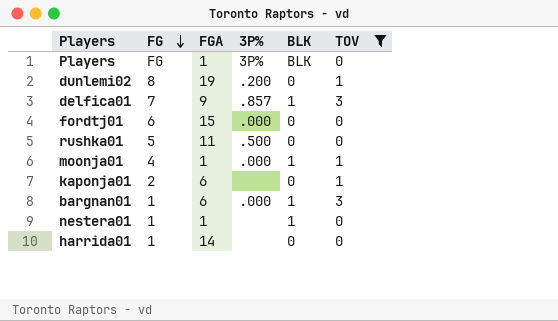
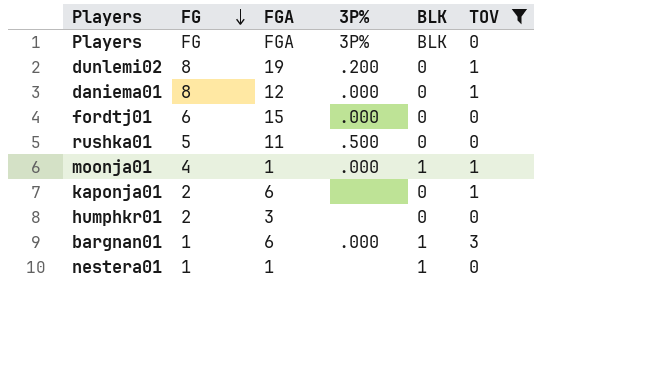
row delfica01: 7 | 9 | .857 | 1 | 3 -> none
row harrida01: 1 | 14 | none | 0 | 0 -> none
Players | FGA: 1 -> FGA
row daniema01: none -> 8 | 12 | .000 | 0 | 1
row humphkr01: none -> 2 | 3 | none | 0 | 0

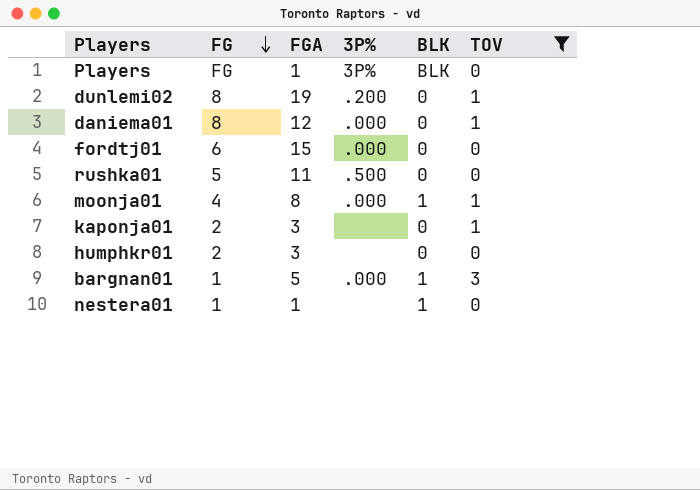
Players | FGA: FGA -> 1
moonja01 | FGA: 1 -> 8
kaponja01 | FGA: 6 -> 3
bargnan01 | FGA: 6 -> 5

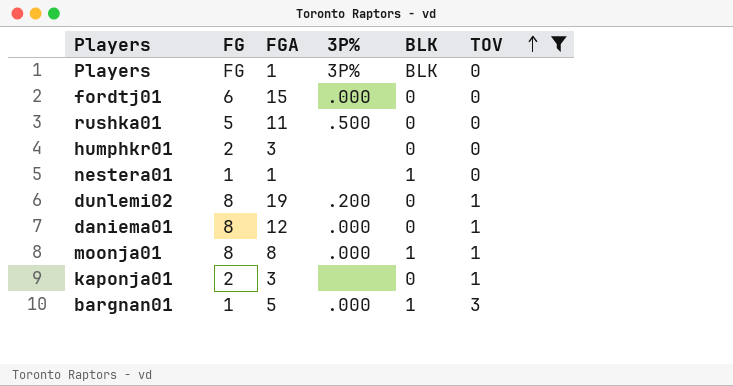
row order: FG descending -> TOV ascending
moonja01 | FG: 4 -> 8

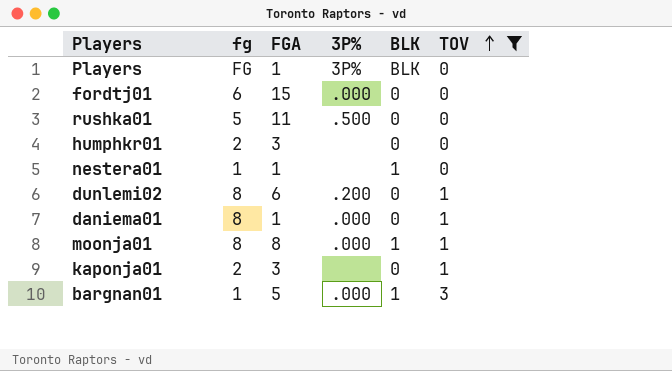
column name: FG -> fg
dunlemi02 | FGA: 19 -> 6
daniema01 | FGA: 12 -> 1

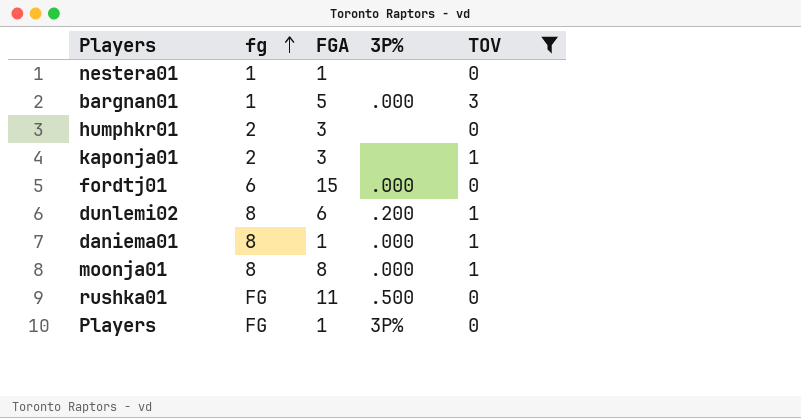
row order: TOV ascending -> fg ascending
column BLK | position: 5 -> none
rushka01 | fg: 5 -> FG

